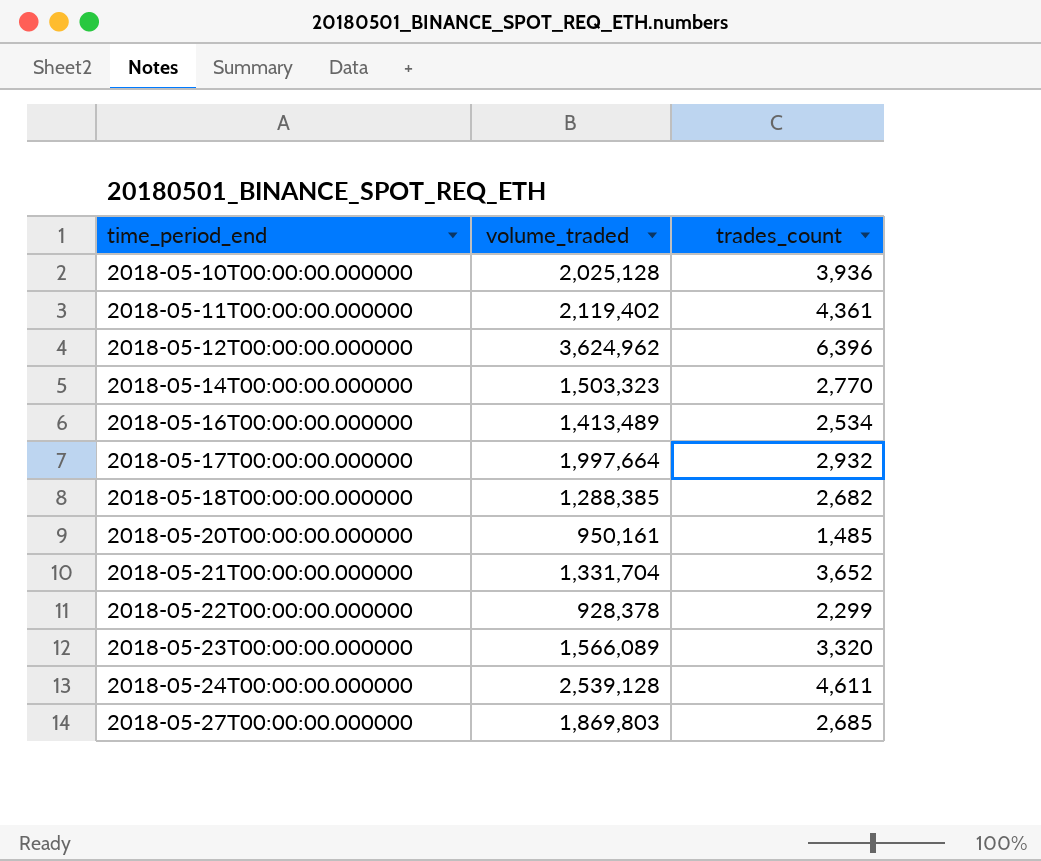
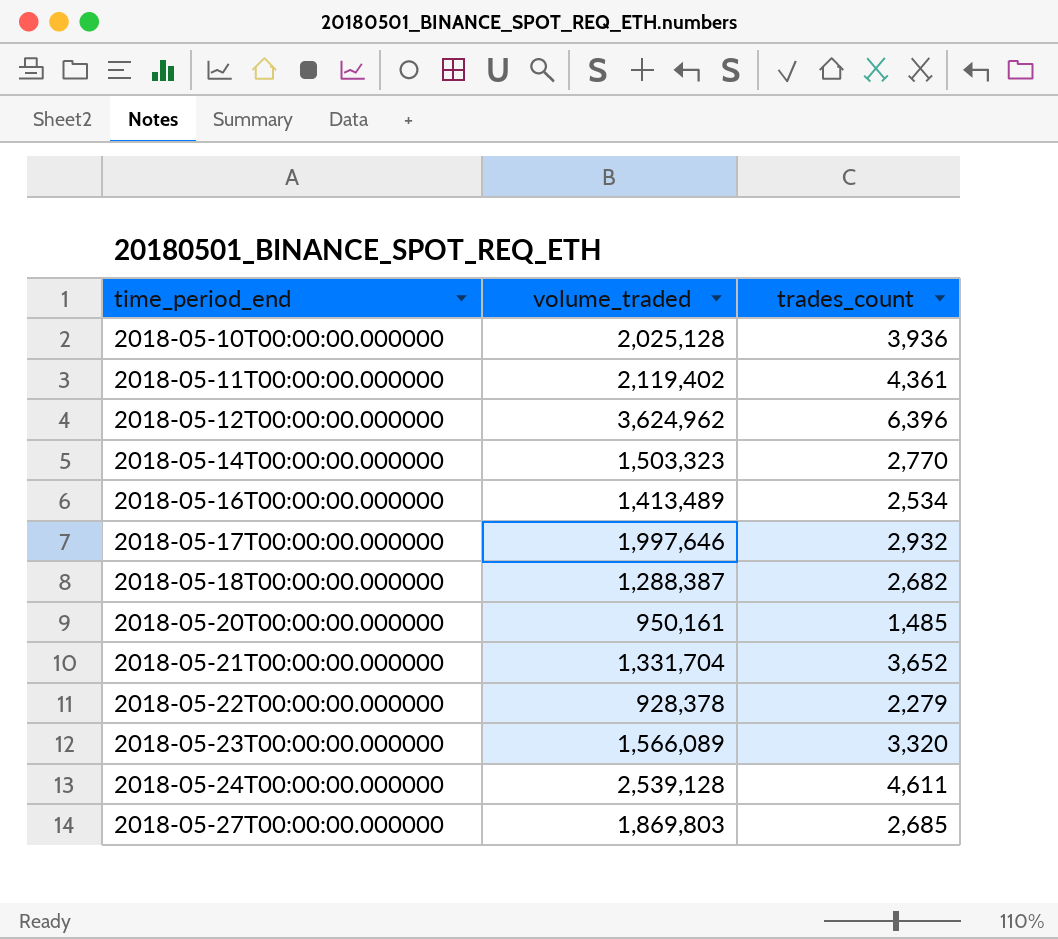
2018-05-17T00:00:00.000000 | volume_traded: 1,997,664 -> 1,997,646
2018-05-18T00:00:00.000000 | volume_traded: 1,288,385 -> 1,288,387
2018-05-22T00:00:00.000000 | trades_count: 2,299 -> 2,279

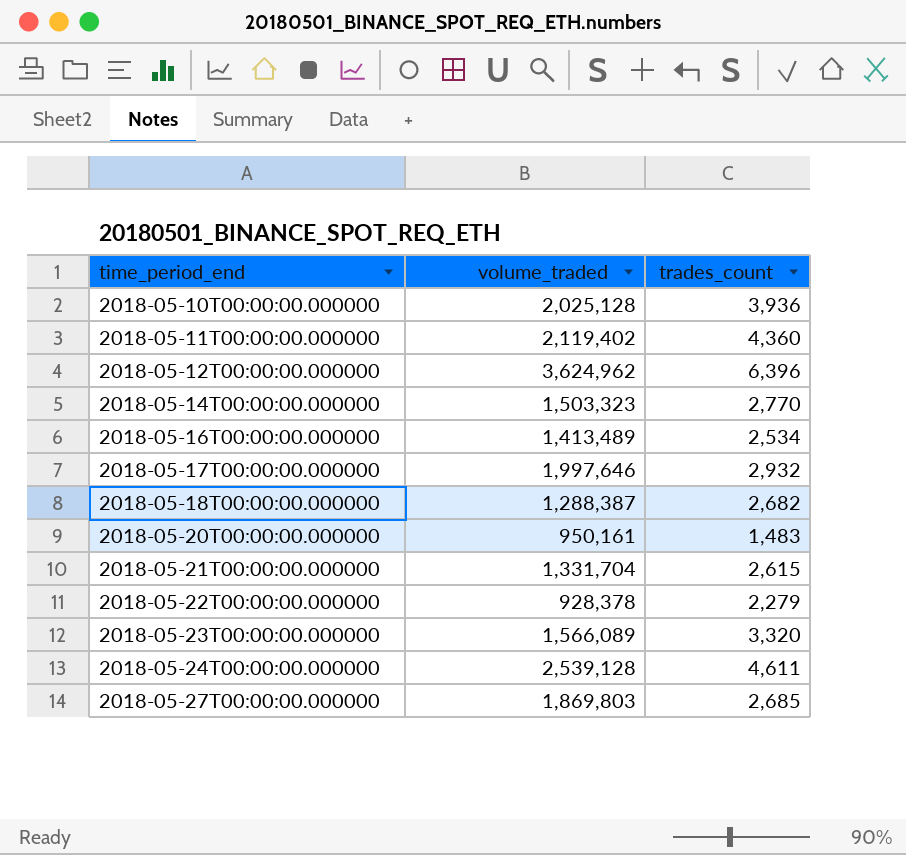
2018-05-11T00:00:00.000000 | trades_count: 4,361 -> 4,360
2018-05-20T00:00:00.000000 | trades_count: 1,485 -> 1,483
2018-05-21T00:00:00.000000 | trades_count: 3,652 -> 2,615

